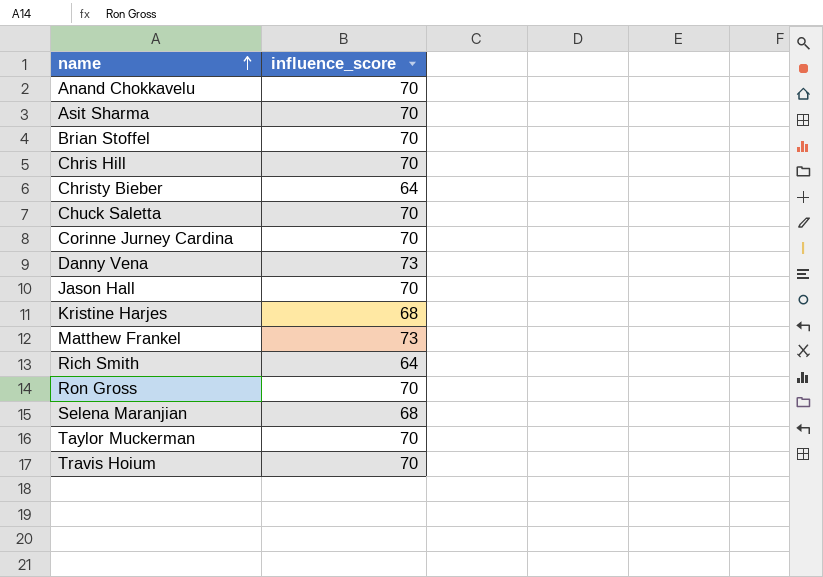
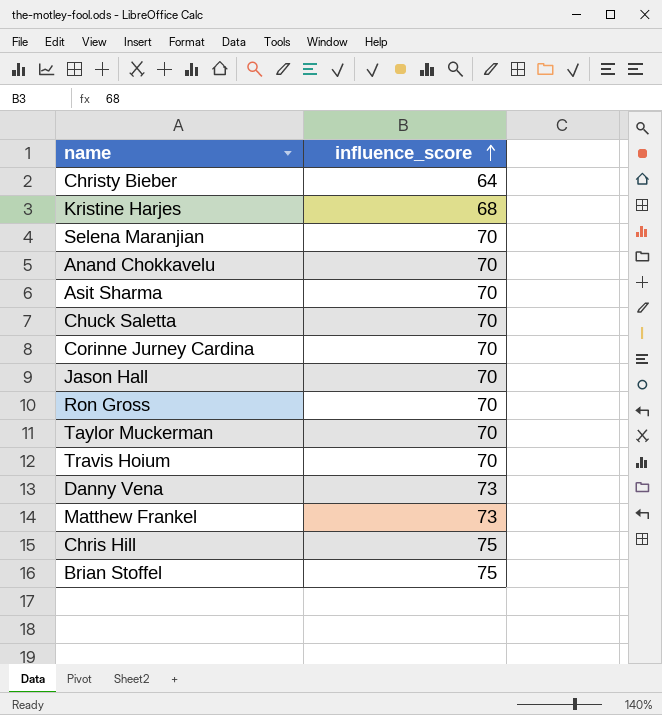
row order: name ascending -> influence_score ascending
row Rich Smith: 64 -> none
Selena Maranjian | influence_score: 68 -> 70
Chris Hill | influence_score: 70 -> 75
Brian Stoffel | influence_score: 70 -> 75

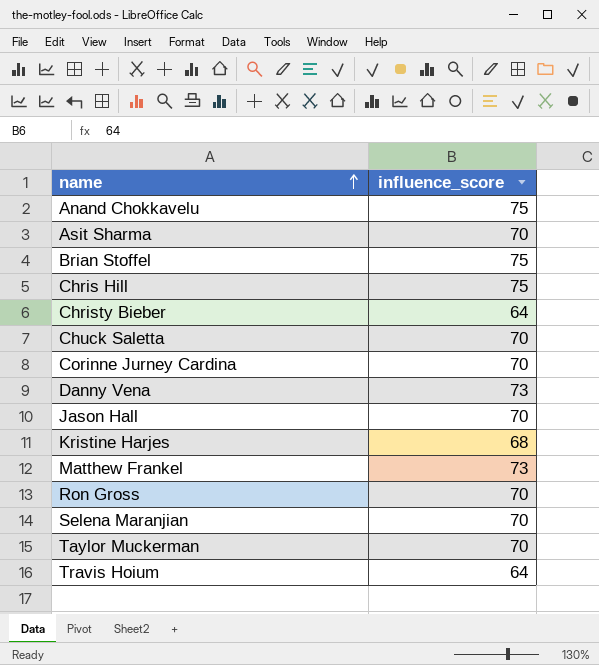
row order: influence_score ascending -> name ascending
Anand Chokkavelu | influence_score: 70 -> 75
Travis Hoium | influence_score: 70 -> 64

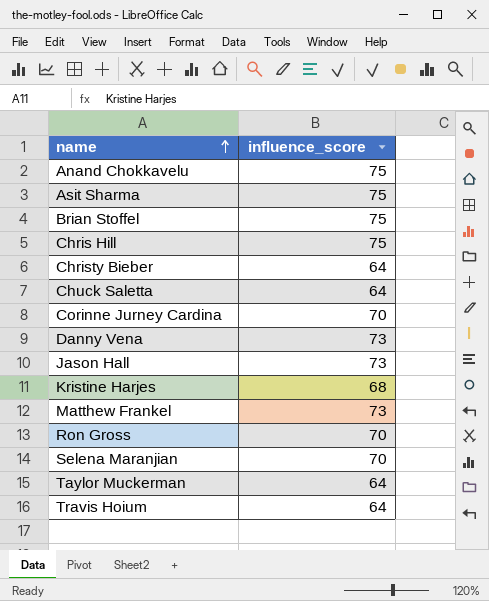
Asit Sharma | influence_score: 70 -> 75
Chuck Saletta | influence_score: 70 -> 64
Jason Hall | influence_score: 70 -> 73
Taylor Muckerman | influence_score: 70 -> 64

